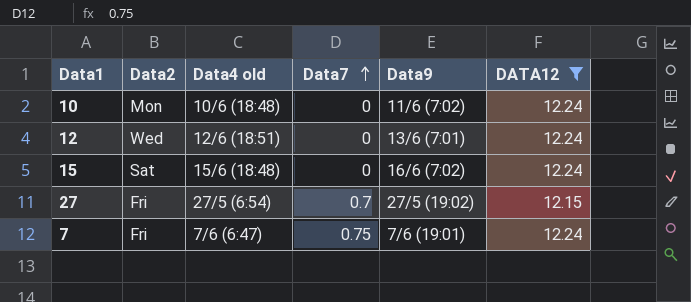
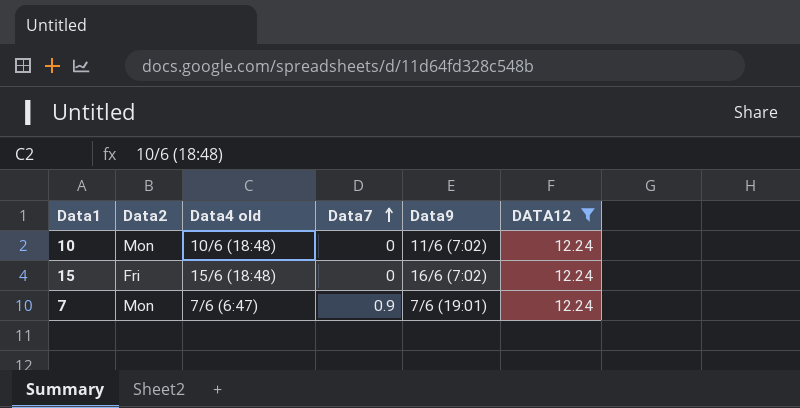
row 12: Wed | 12/6 (18:51) | 0 | 13/6 (7:01) | 12.24 -> none
row 27: Fri | 27/5 (6:54) | 0.7 | 27/5 (19:02) | 12.15 -> none
15 | Data2: Sat -> Fri
7 | Data2: Fri -> Mon
7 | Data7: 0.75 -> 0.9

